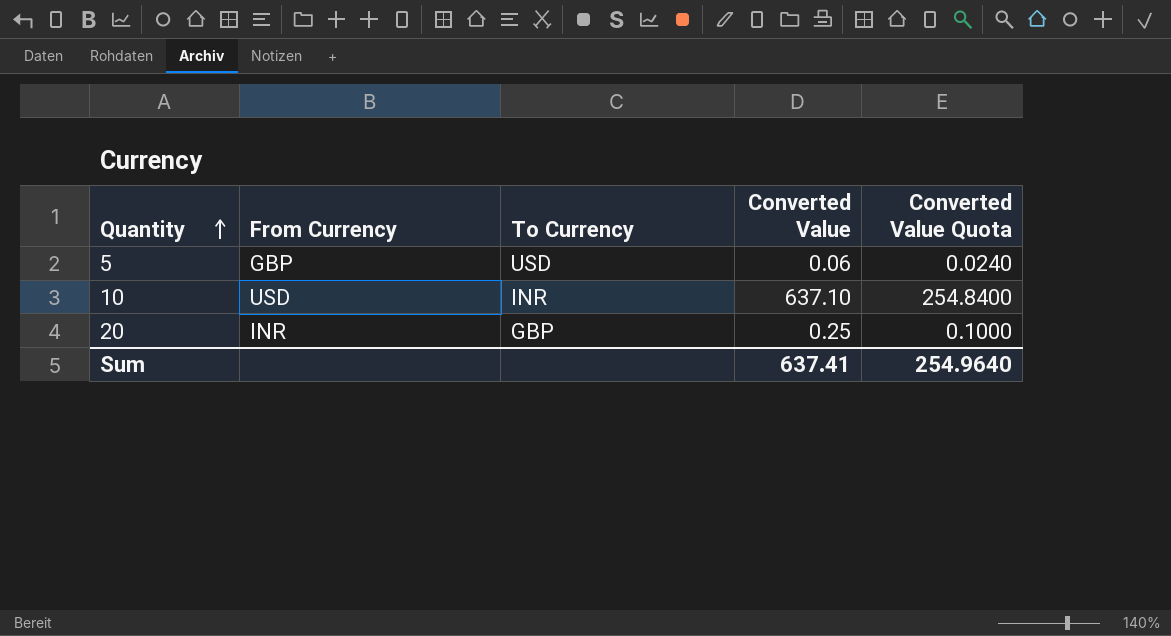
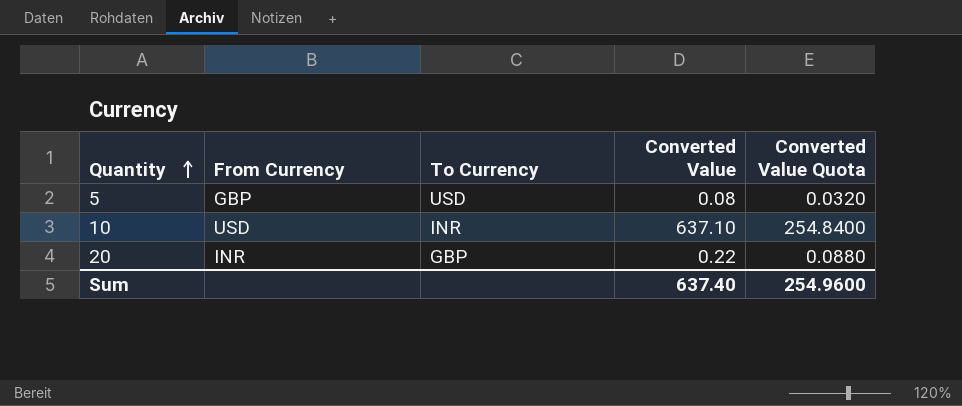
5 | Converted Value: 0.06 -> 0.08
5 | Converted Value Quota: 0.0240 -> 0.0320
20 | Converted Value: 0.25 -> 0.22
20 | Converted Value Quota: 0.1000 -> 0.0880
Sum | Converted Value: 637.41 -> 637.40
Sum | Converted Value Quota: 254.9640 -> 254.9600

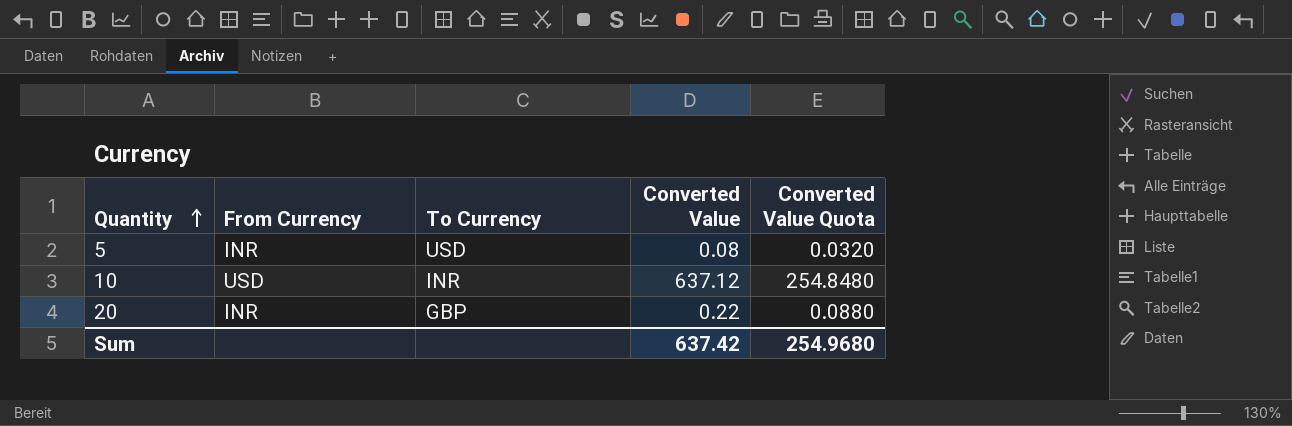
5 | From Currency: GBP -> INR
10 | Converted Value: 637.10 -> 637.12
10 | Converted Value Quota: 254.8400 -> 254.8480
Sum | Converted Value: 637.40 -> 637.42
Sum | Converted Value Quota: 254.9600 -> 254.9680

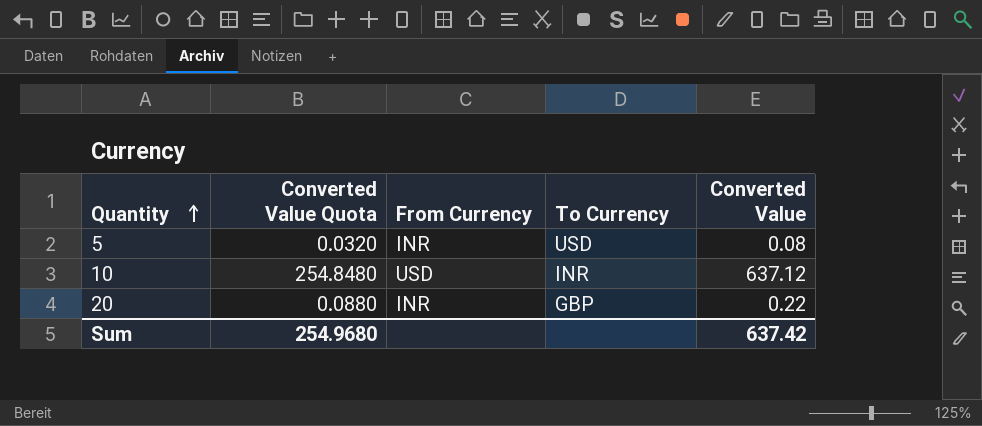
column Converted Value Quota | position: 5 -> 2

